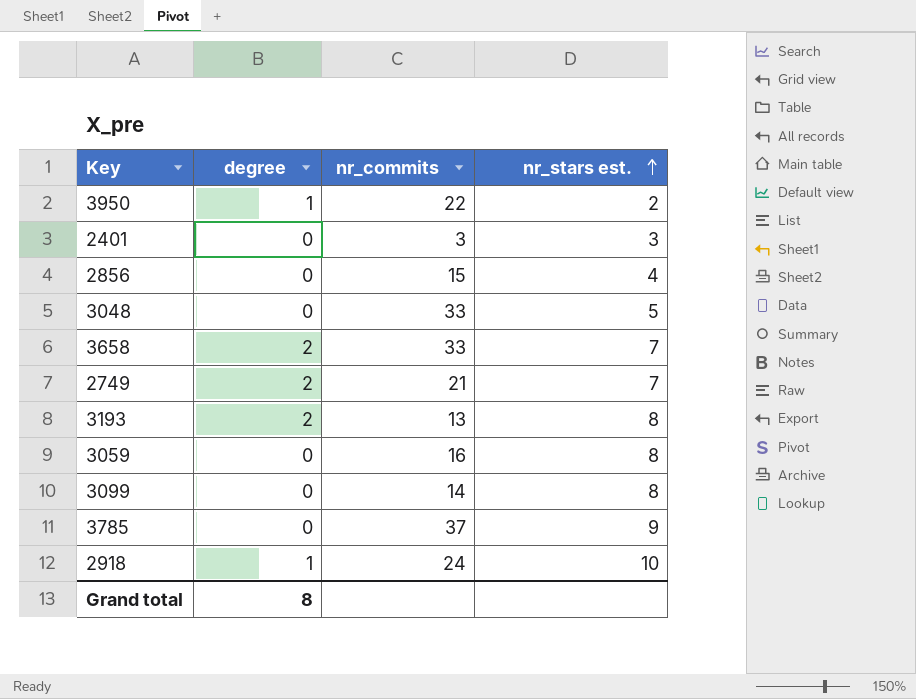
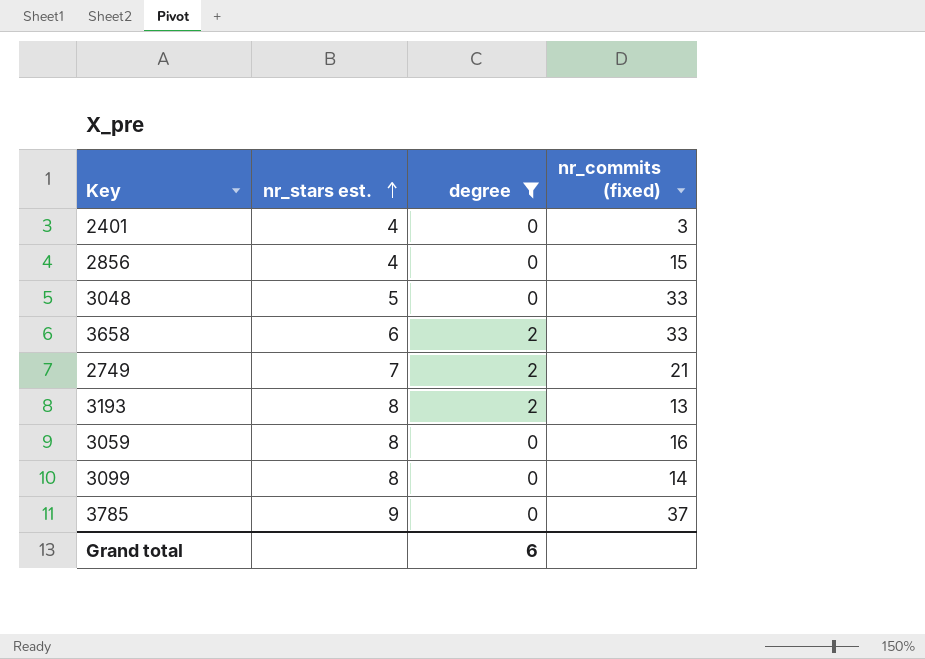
filter: none -> degree != 1
column nr_stars est. | position: 4 -> 2
column name: nr_commits -> nr_commits (fixed)
2401 | nr_stars est.: 3 -> 4
3658 | nr_stars est.: 7 -> 6
Grand total | degree: 8 -> 6

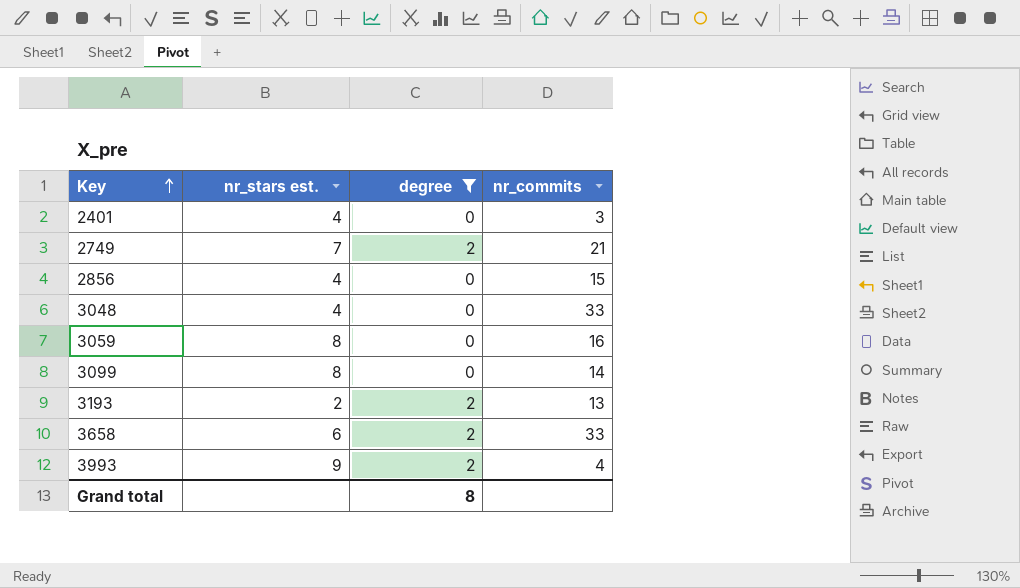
row order: nr_stars est. ascending -> Key ascending
column name: nr_commits (fixed) -> nr_commits
row 3785: 9 | 0 | 37 -> none
3048 | nr_stars est.: 5 -> 4
3193 | nr_stars est.: 8 -> 2
row 3993: none -> 9 | 2 | 4
Grand total | degree: 6 -> 8

